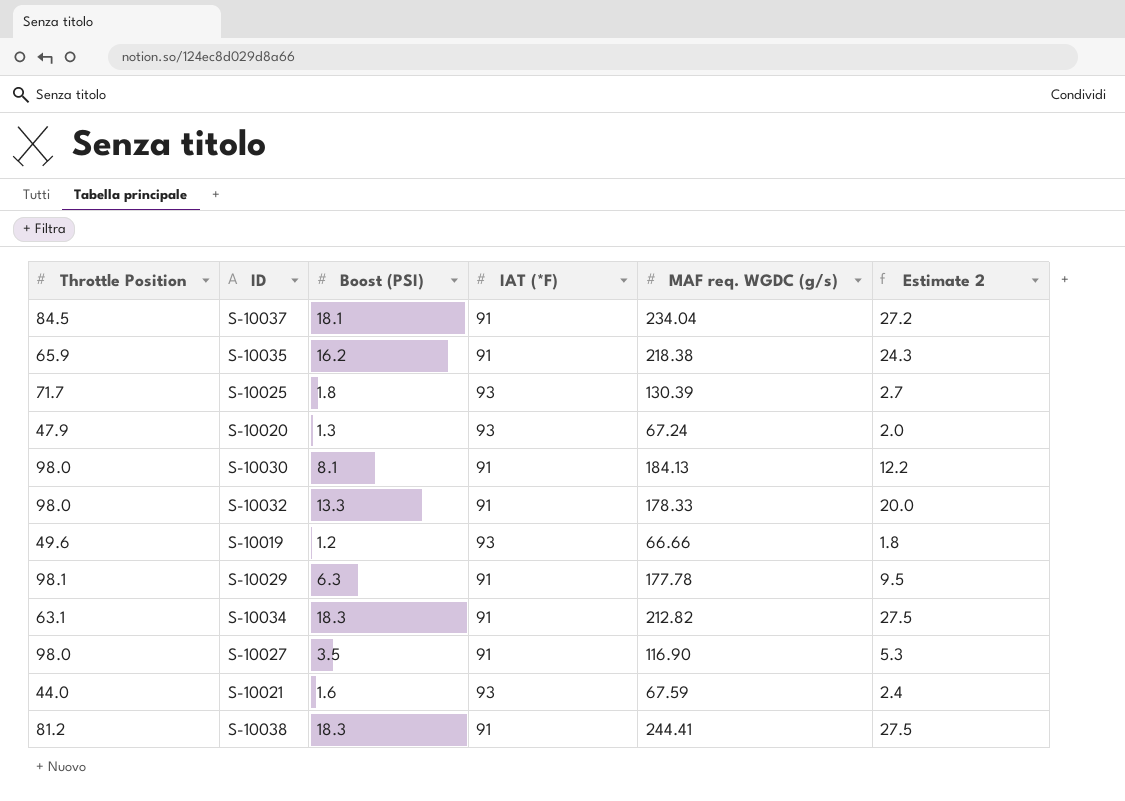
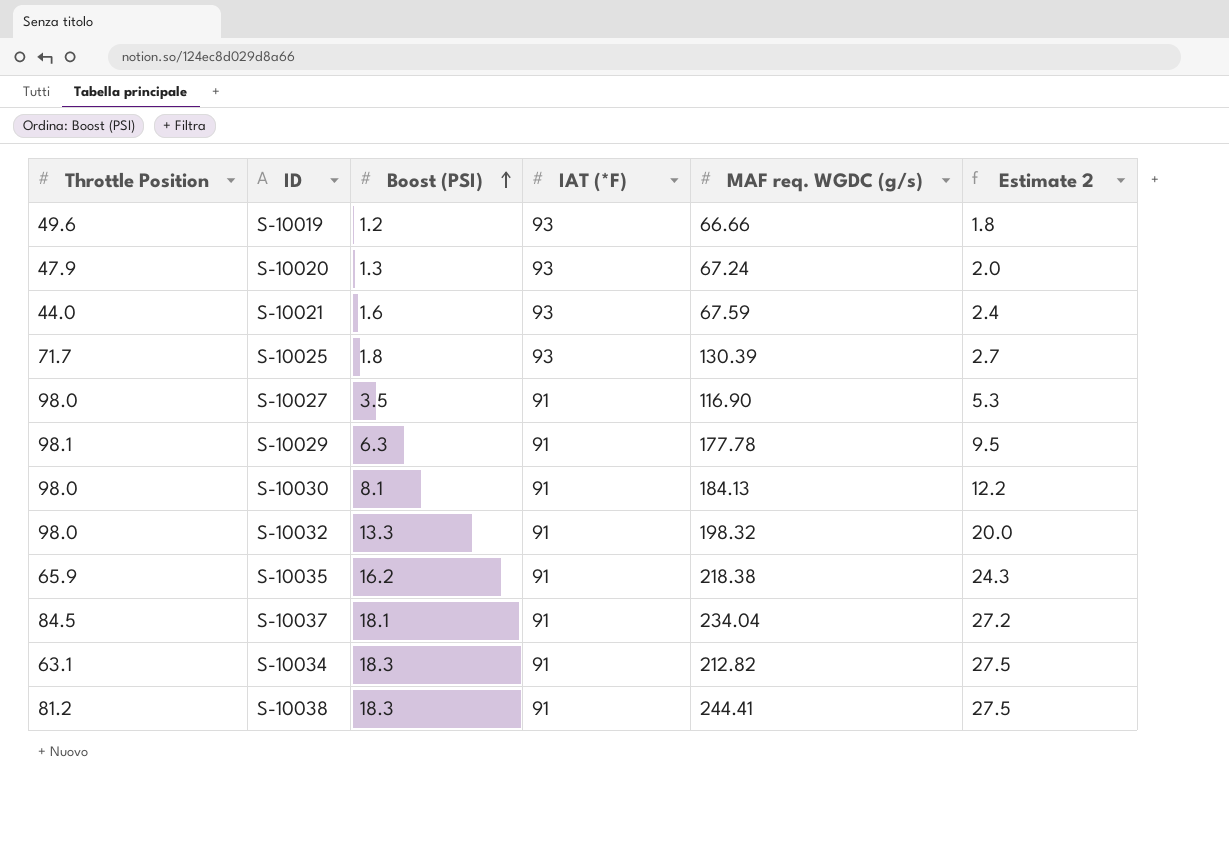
row order: none -> Boost (PSI) ascending
S-10032 | MAF req. WGDC (g/s): 178.33 -> 198.32

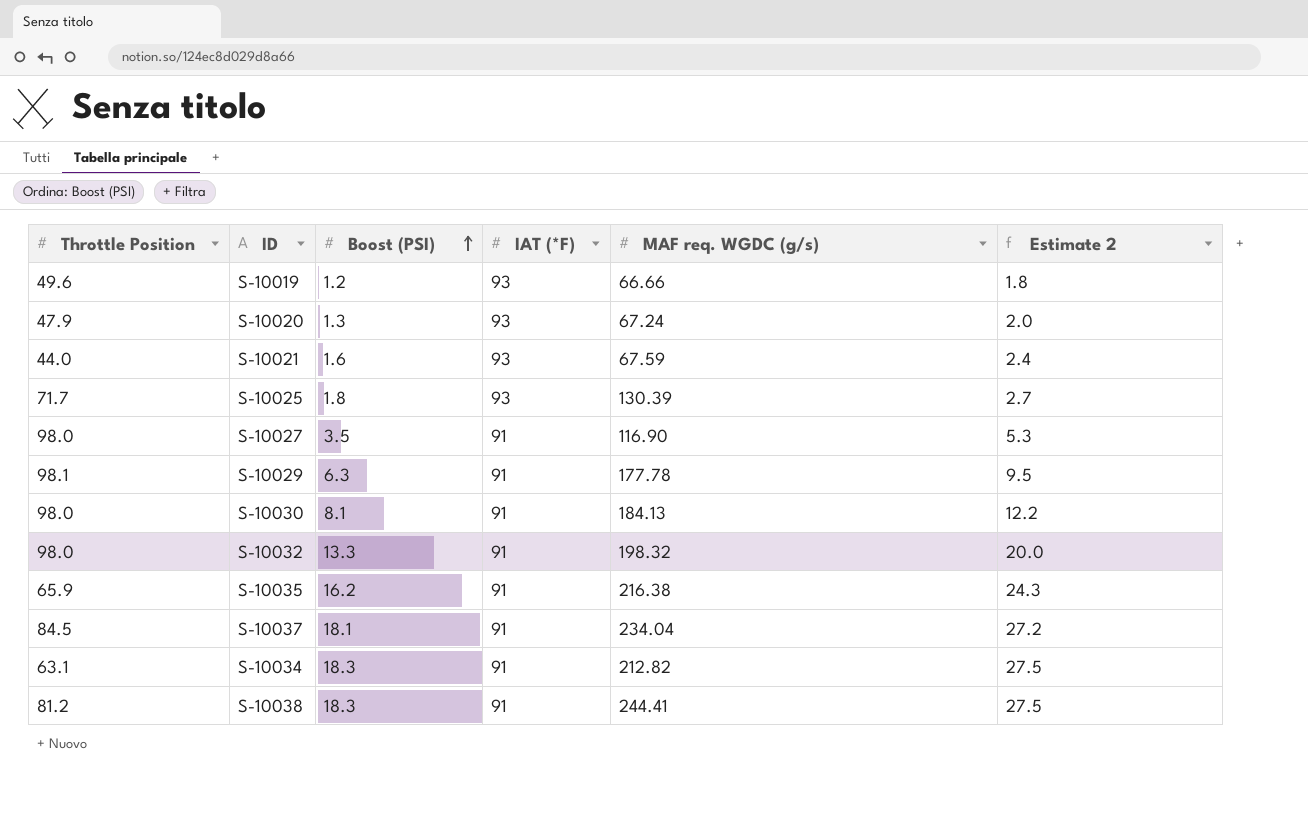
S-10035 | MAF req. WGDC (g/s): 218.38 -> 216.38

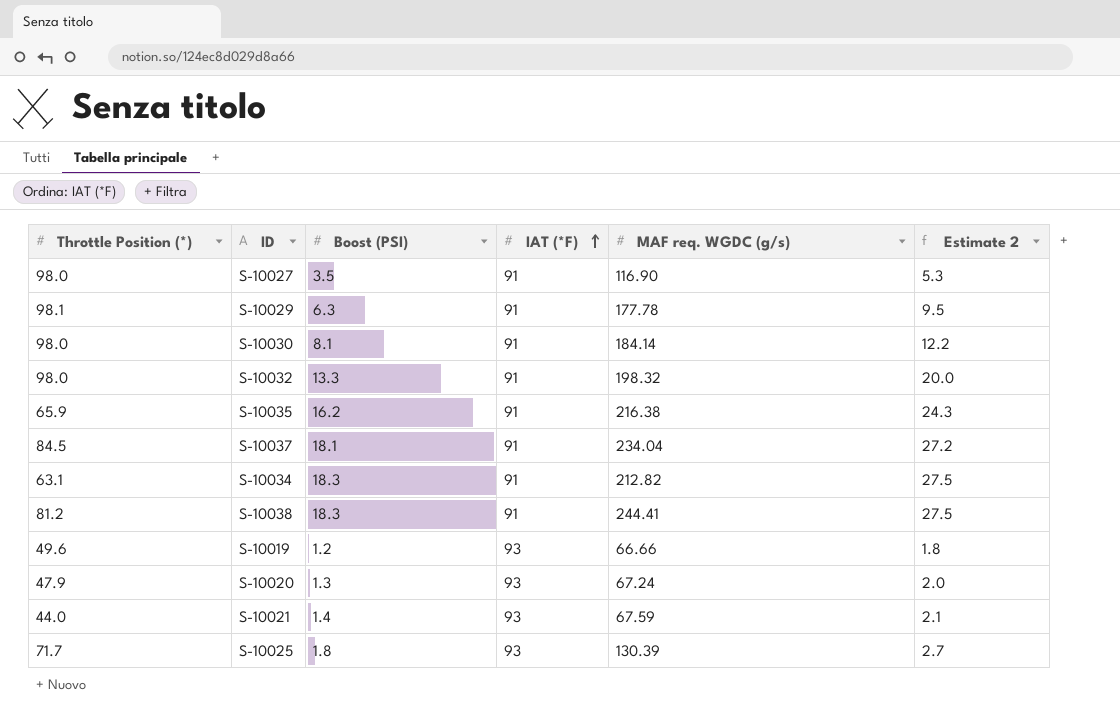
row order: Boost (PSI) ascending -> IAT (*F) ascending
column name: Throttle Position -> Throttle Position (*)
S-10030 | MAF req. WGDC (g/s): 184.13 -> 184.14
S-10021 | Boost (PSI): 1.6 -> 1.4
S-10021 | Estimate 2: 2.4 -> 2.1

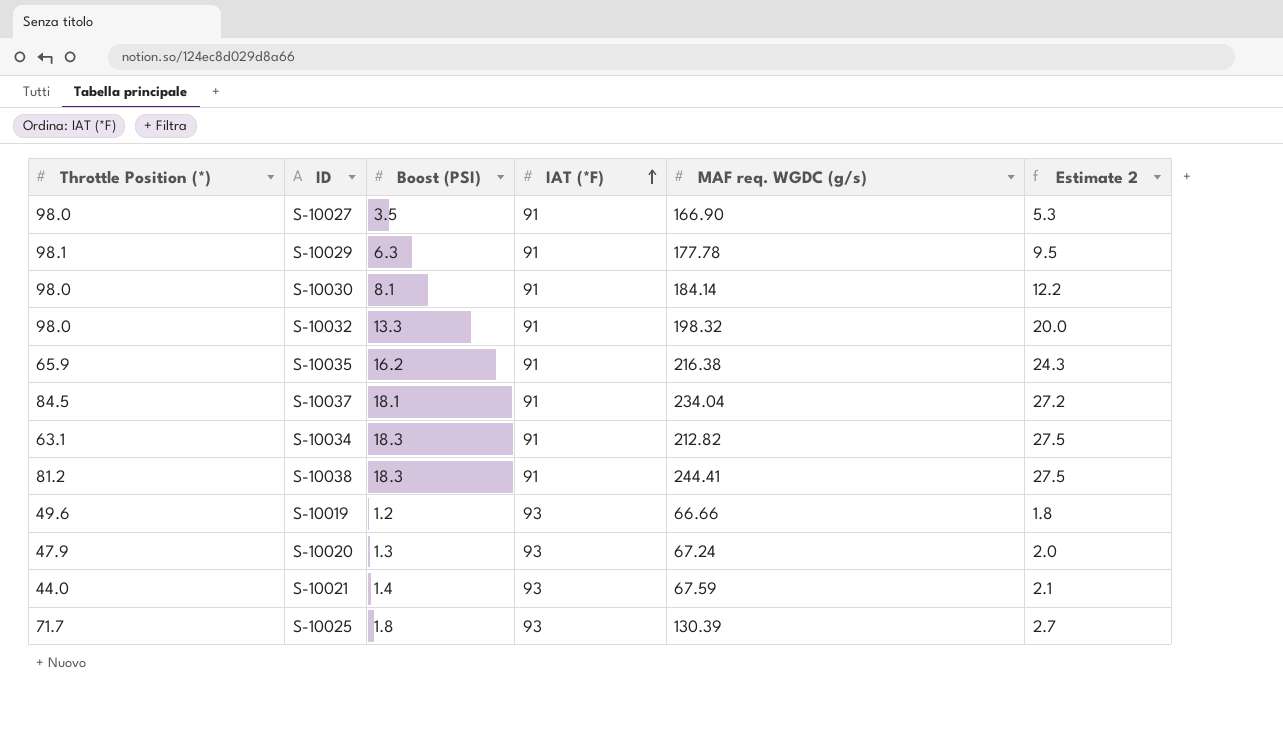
S-10027 | MAF req. WGDC (g/s): 116.90 -> 166.90

